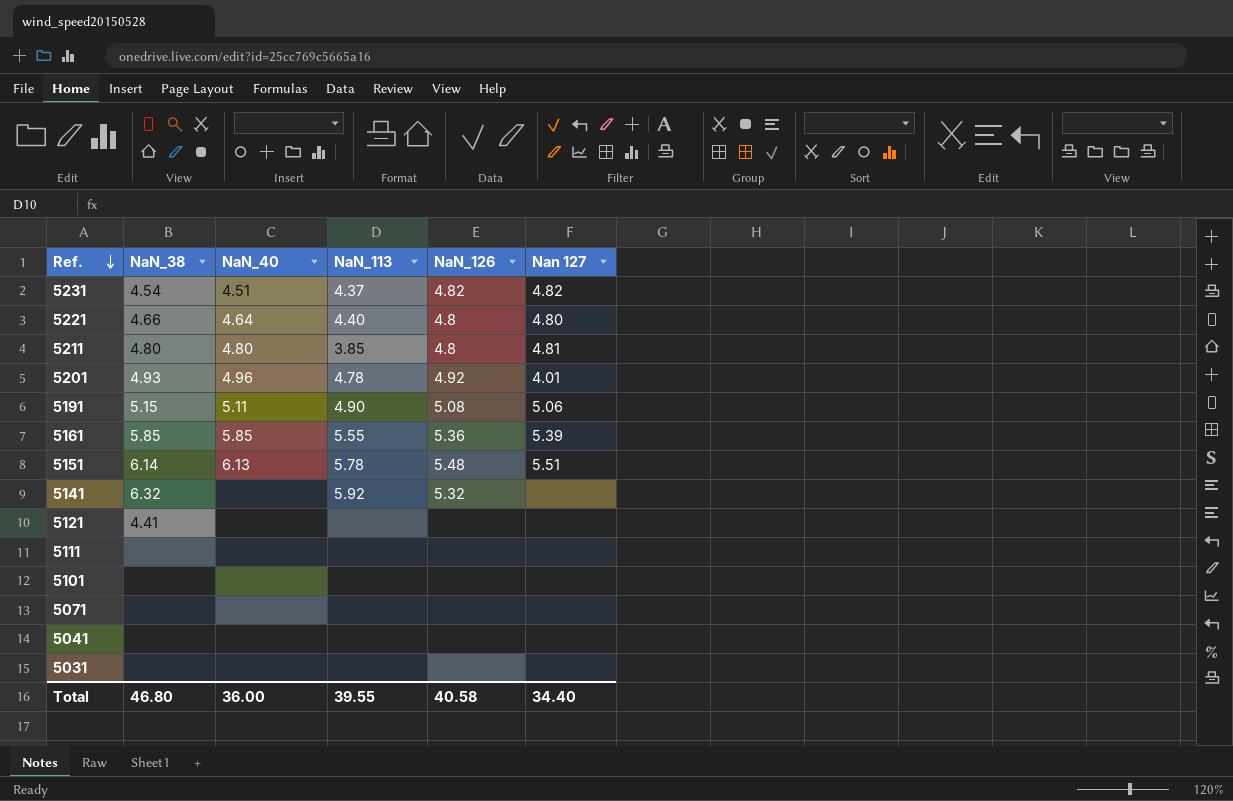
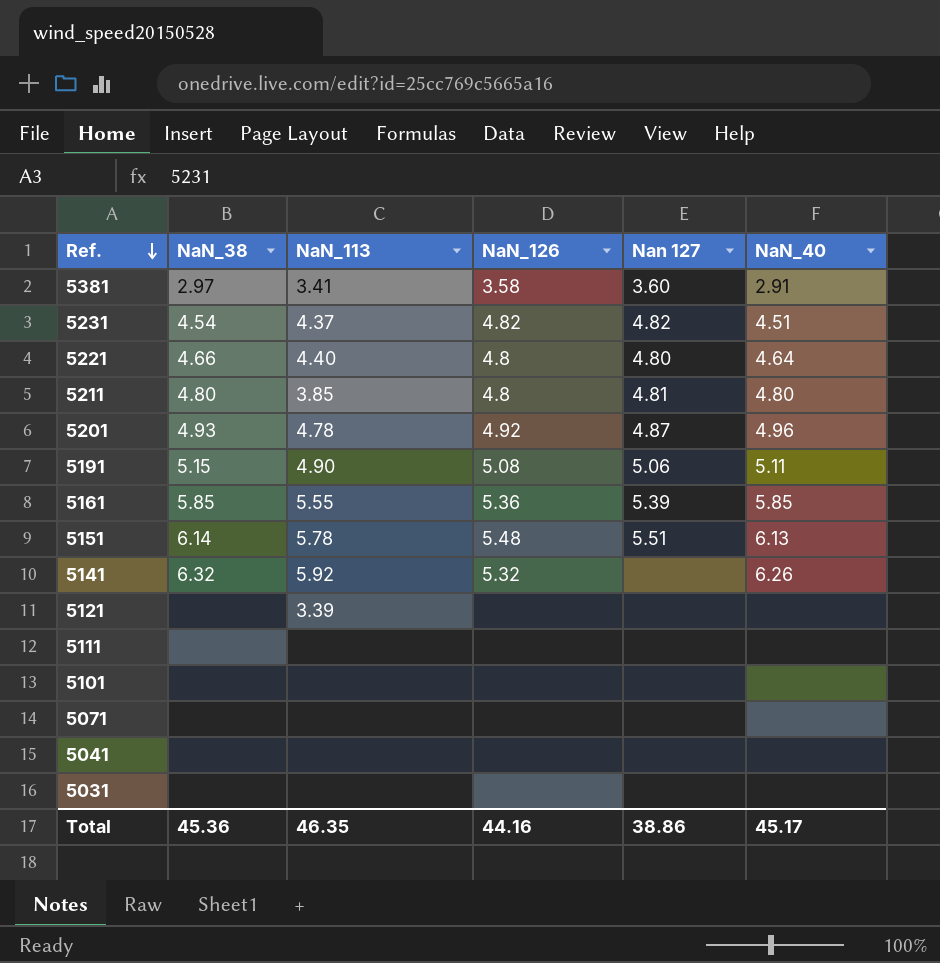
column NaN_40 | position: 3 -> 6
row 5381: none -> 2.97 | 3.41 | 3.58 | 3.60 | 2.91
5201 | Nan 127: 4.01 -> 4.87
5141 | NaN_40: none -> 6.26
5121 | NaN_38: 4.41 -> none
5121 | NaN_113: none -> 3.39
Total | NaN_38: 46.80 -> 45.36
Total | NaN_113: 39.55 -> 46.35
Total | NaN_126: 40.58 -> 44.16
Total | Nan 127: 34.40 -> 38.86
Total | NaN_40: 36.00 -> 45.17

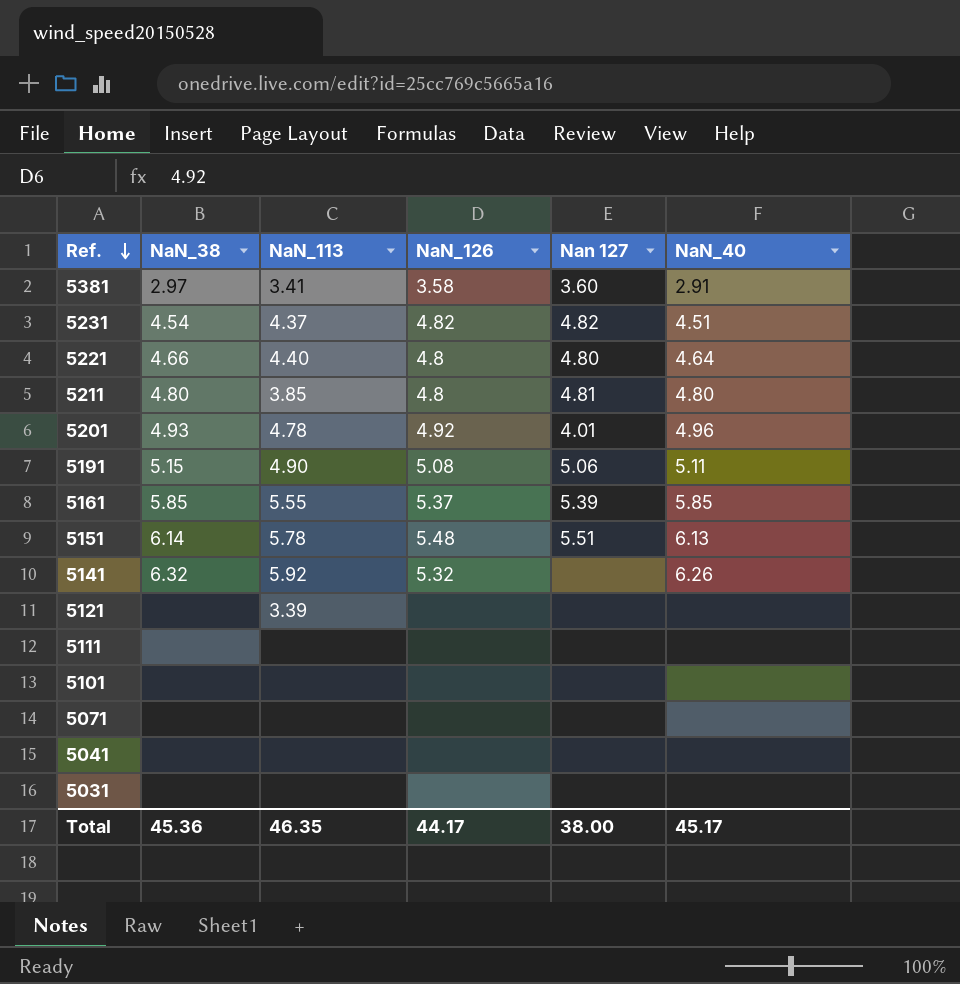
5201 | Nan 127: 4.87 -> 4.01
5161 | NaN_126: 5.36 -> 5.37
Total | NaN_126: 44.16 -> 44.17
Total | Nan 127: 38.86 -> 38.00

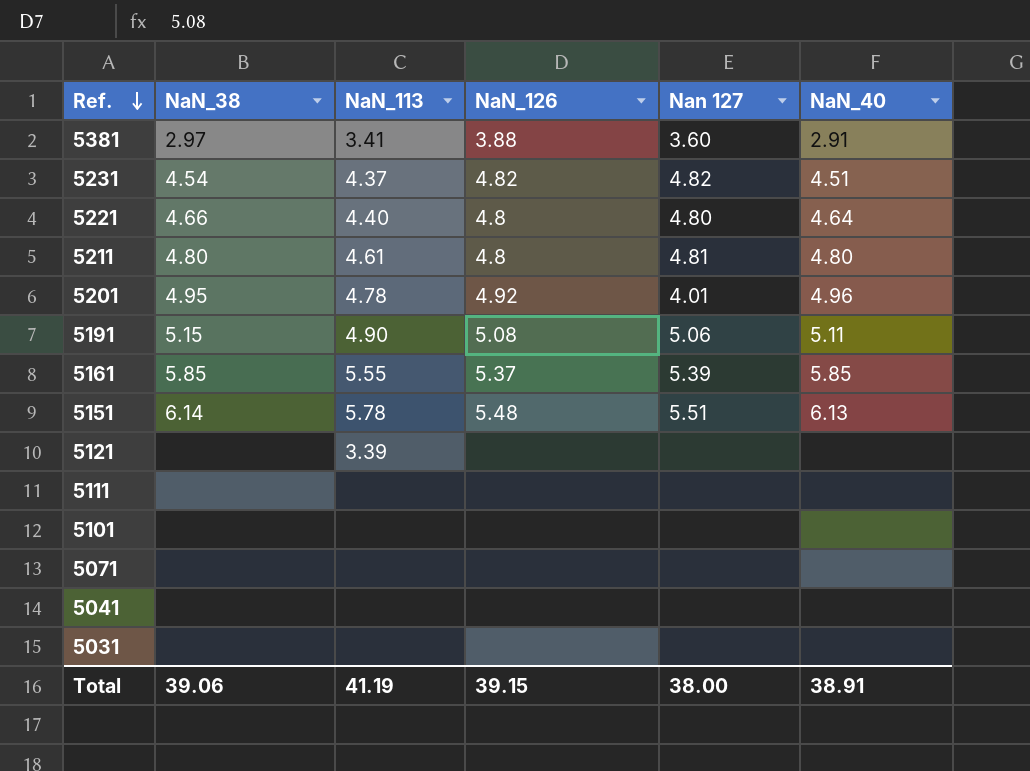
row 5141: 6.32 | 5.92 | 5.32 | none | 6.26 -> none
5381 | NaN_126: 3.58 -> 3.88
5211 | NaN_113: 3.85 -> 4.61
5201 | NaN_38: 4.93 -> 4.95
Total | NaN_38: 45.36 -> 39.06
Total | NaN_113: 46.35 -> 41.19
Total | NaN_126: 44.17 -> 39.15
Total | NaN_40: 45.17 -> 38.91

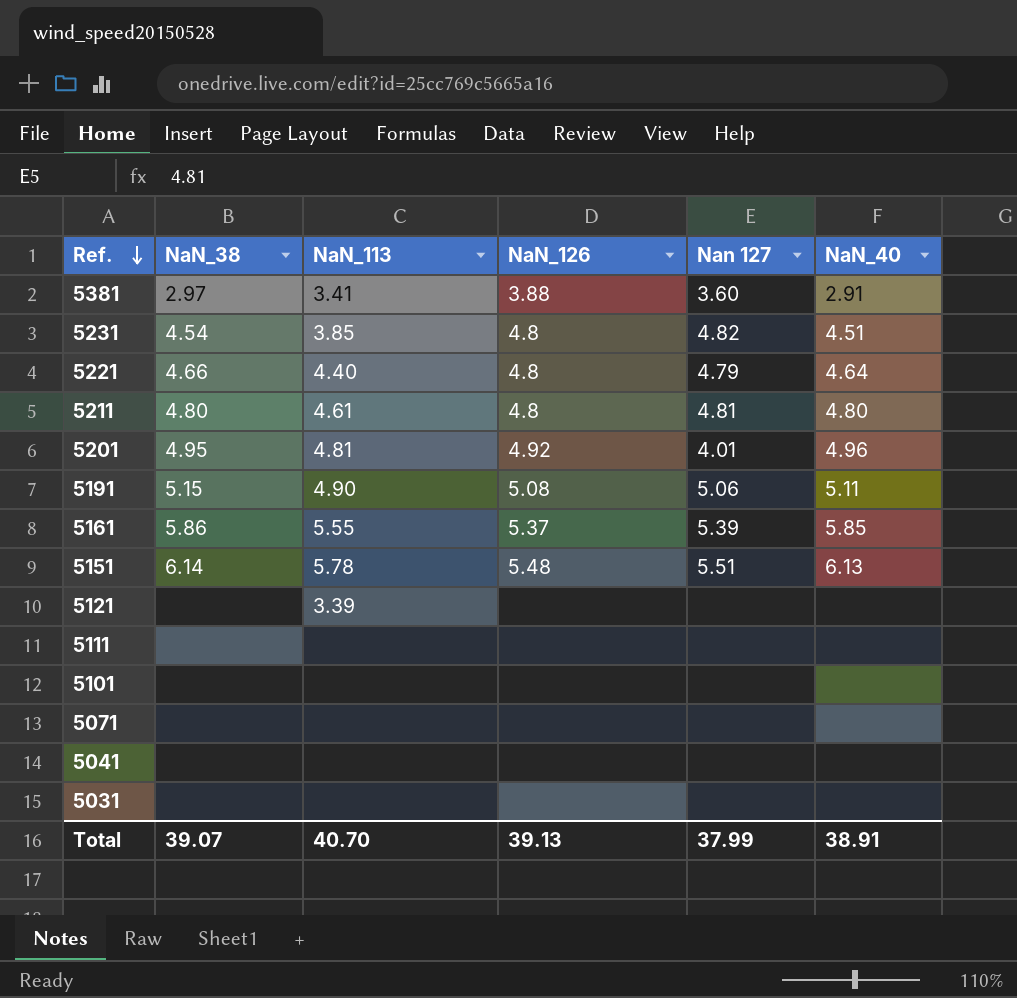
5231 | NaN_113: 4.37 -> 3.85
5231 | NaN_126: 4.82 -> 4.8
5221 | Nan 127: 4.80 -> 4.79
5201 | NaN_113: 4.78 -> 4.81
5161 | NaN_38: 5.85 -> 5.86
Total | NaN_38: 39.06 -> 39.07
Total | NaN_113: 41.19 -> 40.70
Total | NaN_126: 39.15 -> 39.13
Total | Nan 127: 38.00 -> 37.99

